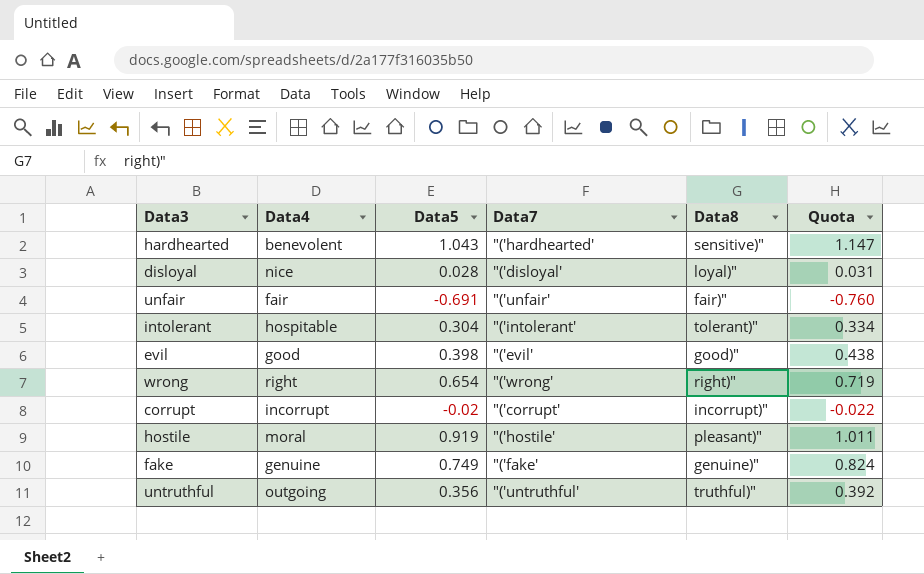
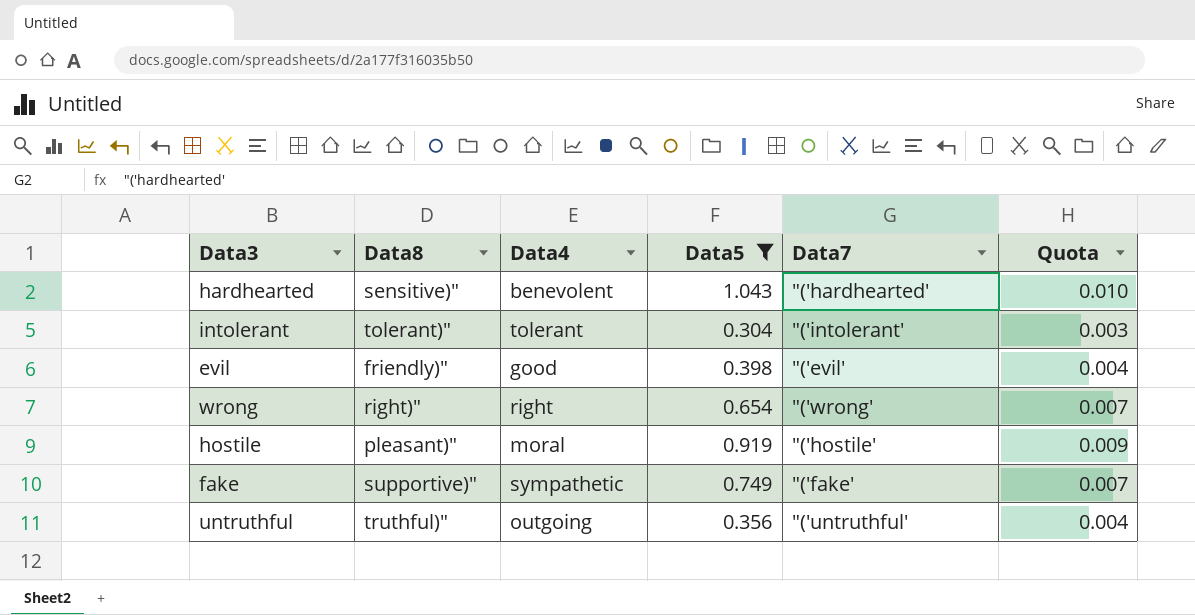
filter: none -> Data5 >= 0.304
column Data8 | position: 5 -> 2
column Quota | formula: [Data5] * 1.1 -> [Data5] * 0.01
intolerant | Data4: hospitable -> tolerant
evil | Data8: good)" -> friendly)"
fake | Data8: genuine)" -> supportive)"
fake | Data4: genuine -> sympathetic

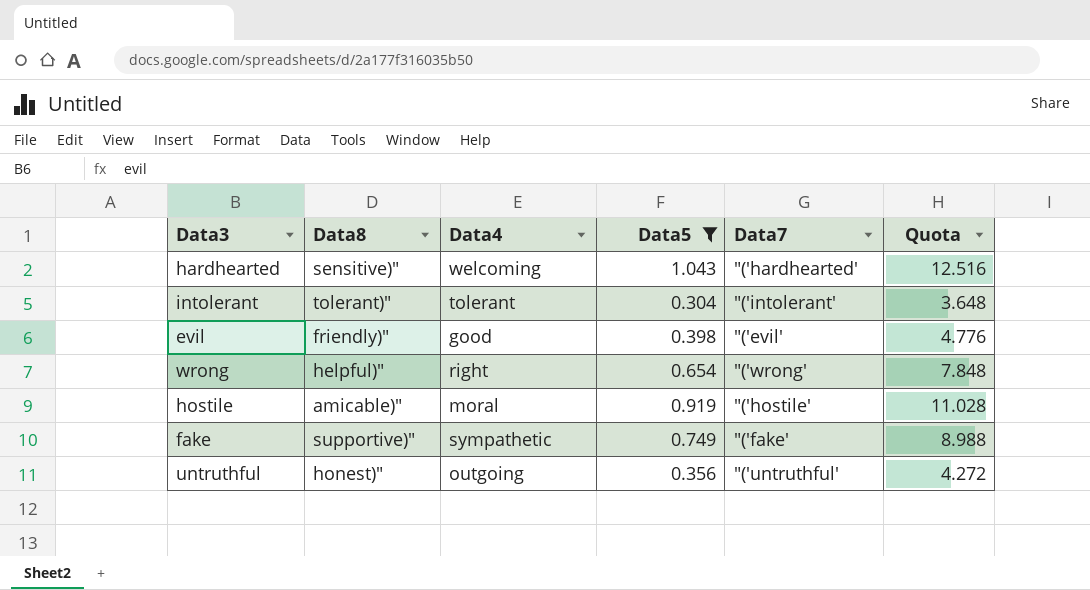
column Quota | formula: [Data5] * 0.01 -> [Data5] * 12
hardhearted | Data4: benevolent -> welcoming
wrong | Data8: right)" -> helpful)"
hostile | Data8: pleasant)" -> amicable)"
untruthful | Data8: truthful)" -> honest)"

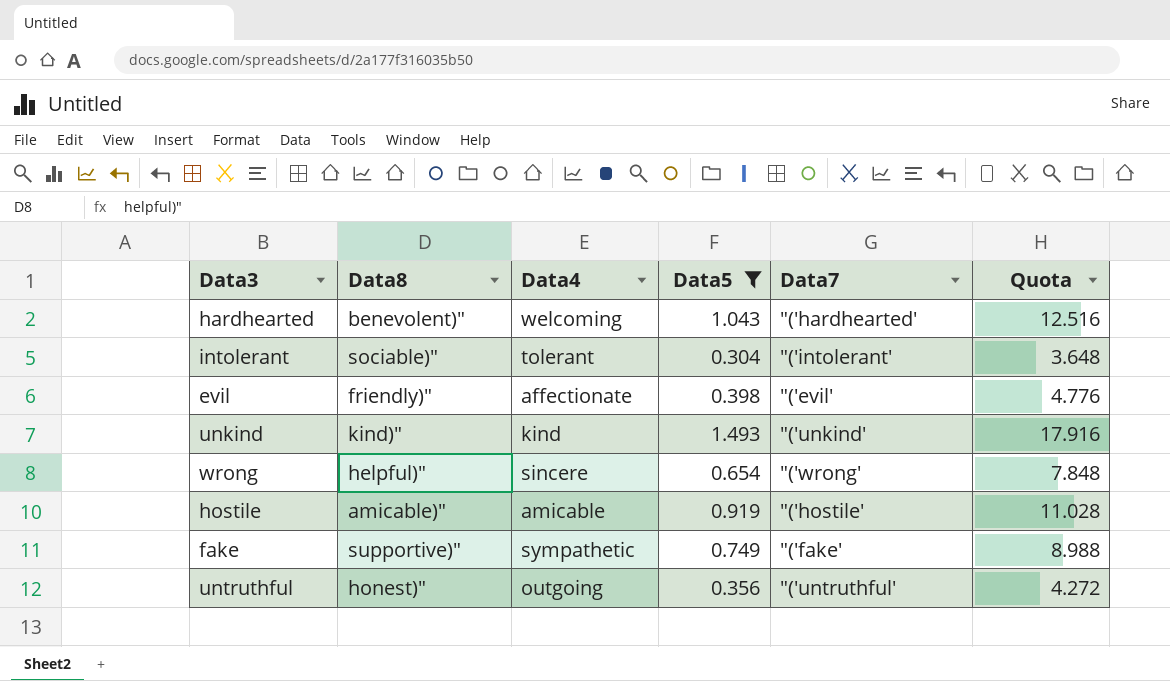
hardhearted | Data8: sensitive)" -> benevolent)"
intolerant | Data8: tolerant)" -> sociable)"
evil | Data4: good -> affectionate
row unkind: none -> kind)" | kind | 1.493 | "('unkind' | 17.916
wrong | Data4: right -> sincere
hostile | Data4: moral -> amicable

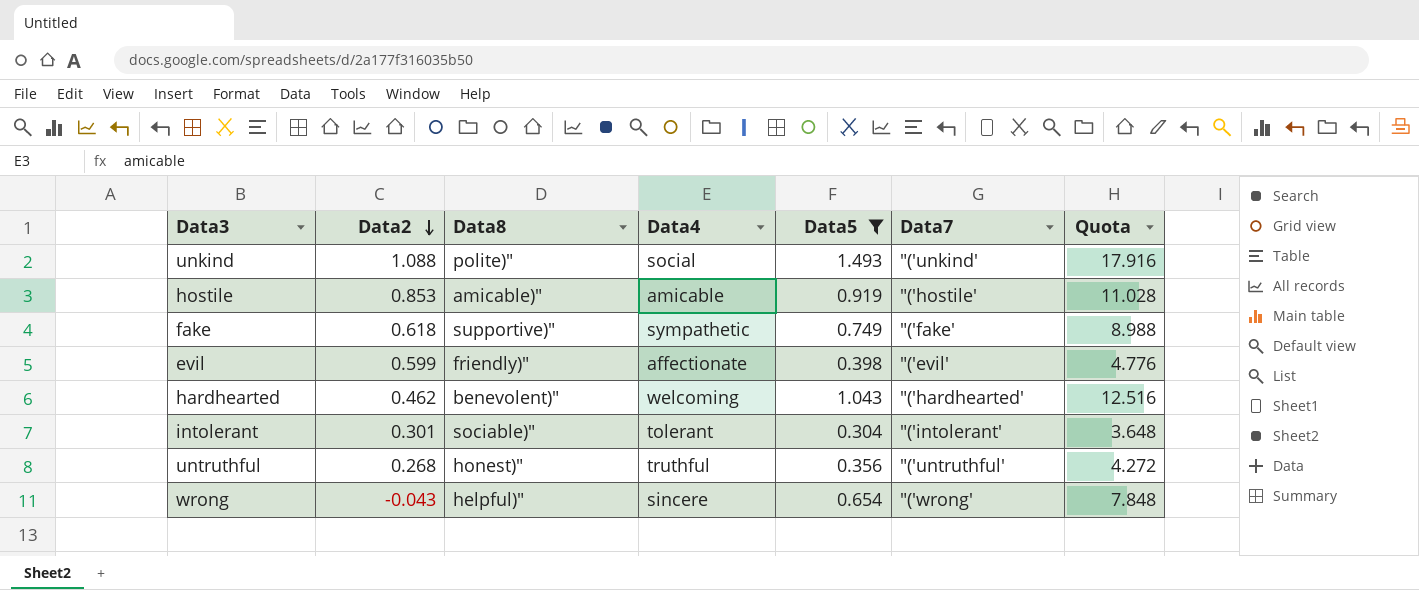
row order: none -> Data2 descending
column Data2 | position: none -> 2
unkind | Data8: kind)" -> polite)"
unkind | Data4: kind -> social
untruthful | Data4: outgoing -> truthful

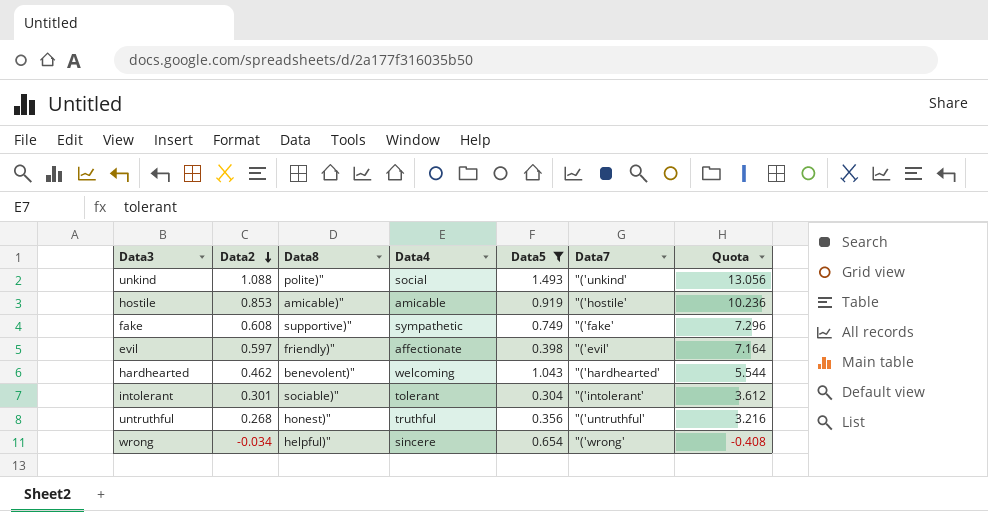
column Quota | formula: [Data5] * 12 -> [Data2] * 12
fake | Data2: 0.618 -> 0.608
evil | Data2: 0.599 -> 0.597
wrong | Data2: -0.043 -> -0.034

